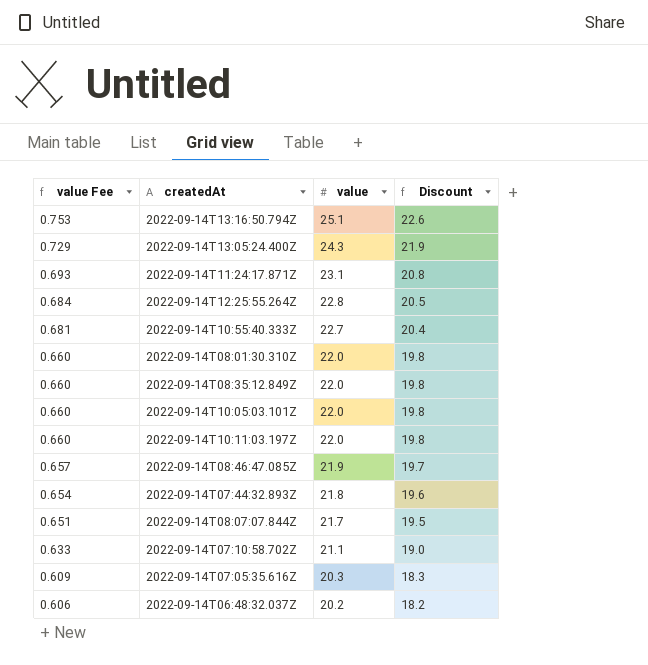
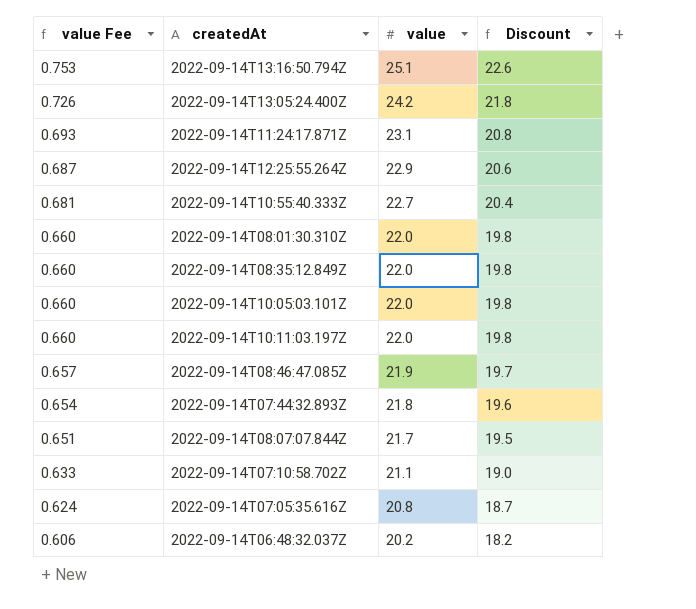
2022-09-14T13:05:24.400Z | value Fee: 0.729 -> 0.726
2022-09-14T13:05:24.400Z | value: 24.3 -> 24.2
2022-09-14T13:05:24.400Z | Discount: 21.9 -> 21.8
2022-09-14T12:25:55.264Z | value Fee: 0.684 -> 0.687
2022-09-14T12:25:55.264Z | value: 22.8 -> 22.9
2022-09-14T12:25:55.264Z | Discount: 20.5 -> 20.6
2022-09-14T07:05:35.616Z | value Fee: 0.609 -> 0.624
2022-09-14T07:05:35.616Z | value: 20.3 -> 20.8
2022-09-14T07:05:35.616Z | Discount: 18.3 -> 18.7

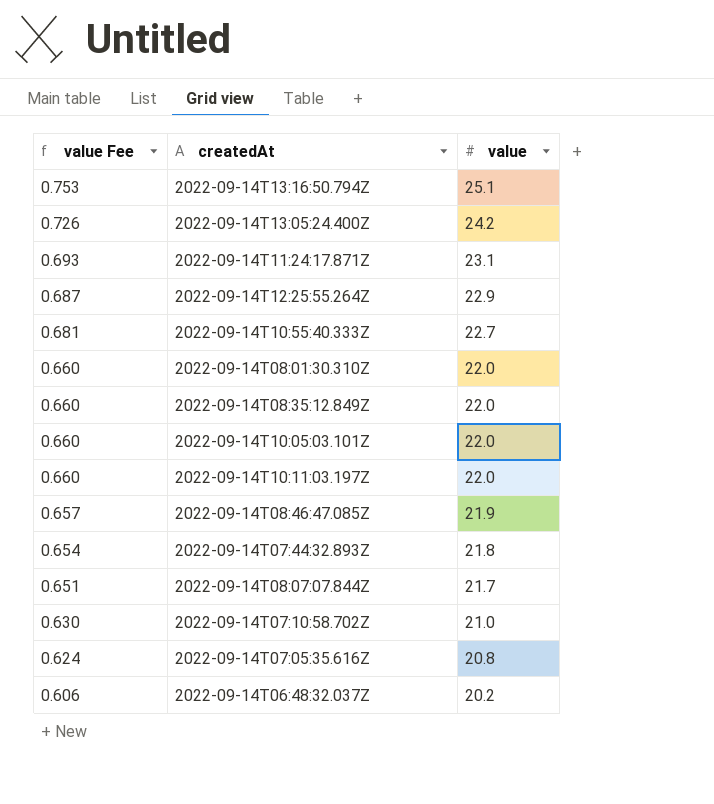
column Discount | formula: [value] * 0.9 -> none
2022-09-14T07:10:58.702Z | value Fee: 0.633 -> 0.630
2022-09-14T07:10:58.702Z | value: 21.1 -> 21.0

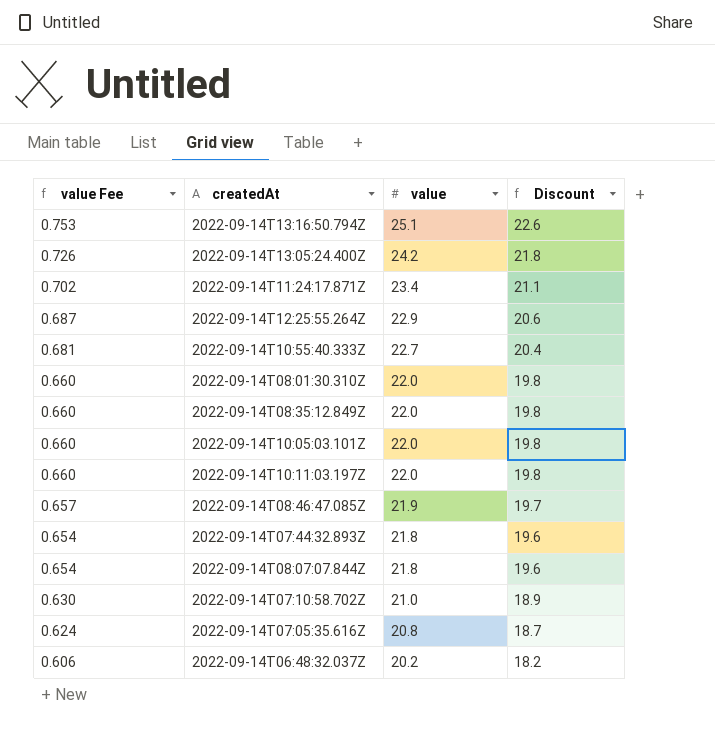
column Discount | formula: none -> [value] * 0.9
2022-09-14T11:24:17.871Z | value Fee: 0.693 -> 0.702
2022-09-14T11:24:17.871Z | value: 23.1 -> 23.4
2022-09-14T08:07:07.844Z | value Fee: 0.651 -> 0.654
2022-09-14T08:07:07.844Z | value: 21.7 -> 21.8

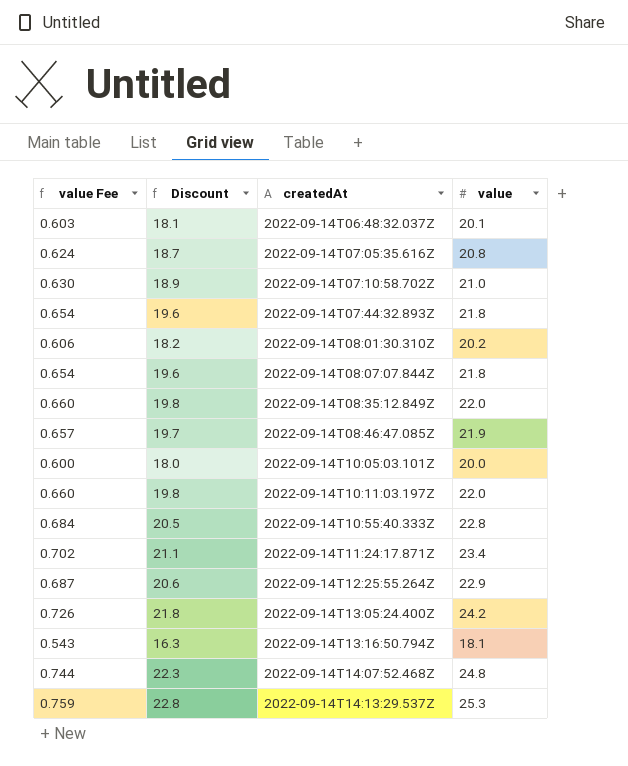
row order: value Fee descending -> createdAt ascending
column Discount | position: 4 -> 2
2022-09-14T06:48:32.037Z | value Fee: 0.606 -> 0.603
2022-09-14T06:48:32.037Z | Discount: 18.2 -> 18.1
2022-09-14T06:48:32.037Z | value: 20.2 -> 20.1
2022-09-14T08:01:30.310Z | value Fee: 0.660 -> 0.606
2022-09-14T08:01:30.310Z | Discount: 19.8 -> 18.2
2022-09-14T08:01:30.310Z | value: 22.0 -> 20.2
2022-09-14T10:05:03.101Z | value Fee: 0.660 -> 0.600
2022-09-14T10:05:03.101Z | Discount: 19.8 -> 18.0
2022-09-14T10:05:03.101Z | value: 22.0 -> 20.0
2022-09-14T10:55:40.333Z | value Fee: 0.681 -> 0.684
2022-09-14T10:55:40.333Z | Discount: 20.4 -> 20.5
2022-09-14T10:55:40.333Z | value: 22.7 -> 22.8
2022-09-14T13:16:50.794Z | value Fee: 0.753 -> 0.543
2022-09-14T13:16:50.794Z | Discount: 22.6 -> 16.3
2022-09-14T13:16:50.794Z | value: 25.1 -> 18.1
row 2022-09-14T14:07:52.468Z: none -> 0.744 | 22.3 | 24.8
row 2022-09-14T14:13:29.537Z: none -> 0.759 | 22.8 | 25.3

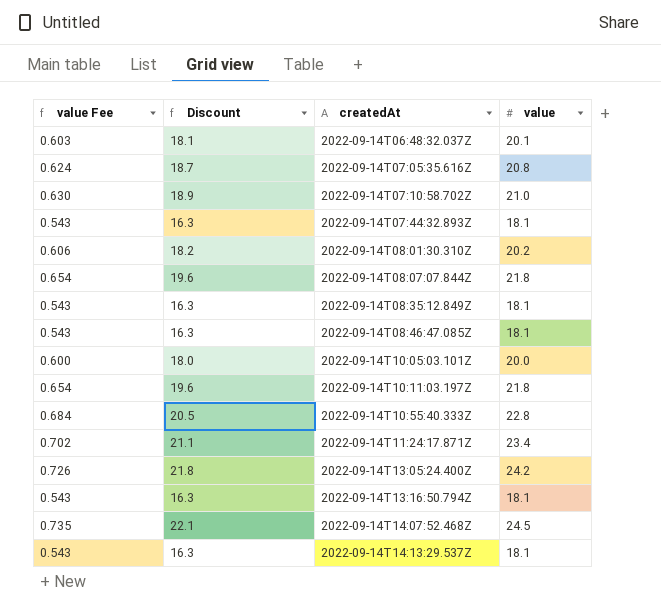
row 2022-09-14T12:25:55.264Z: 0.687 | 20.6 | 22.9 -> none
2022-09-14T07:44:32.893Z | value Fee: 0.654 -> 0.543
2022-09-14T07:44:32.893Z | Discount: 19.6 -> 16.3
2022-09-14T07:44:32.893Z | value: 21.8 -> 18.1
2022-09-14T08:35:12.849Z | value Fee: 0.660 -> 0.543
2022-09-14T08:35:12.849Z | Discount: 19.8 -> 16.3
2022-09-14T08:35:12.849Z | value: 22.0 -> 18.1
2022-09-14T08:46:47.085Z | value Fee: 0.657 -> 0.543
2022-09-14T08:46:47.085Z | Discount: 19.7 -> 16.3
2022-09-14T08:46:47.085Z | value: 21.9 -> 18.1
2022-09-14T10:11:03.197Z | value Fee: 0.660 -> 0.654
2022-09-14T10:11:03.197Z | Discount: 19.8 -> 19.6
2022-09-14T10:11:03.197Z | value: 22.0 -> 21.8
2022-09-14T14:07:52.468Z | value Fee: 0.744 -> 0.735
2022-09-14T14:07:52.468Z | Discount: 22.3 -> 22.1
2022-09-14T14:07:52.468Z | value: 24.8 -> 24.5
2022-09-14T14:13:29.537Z | value Fee: 0.759 -> 0.543
2022-09-14T14:13:29.537Z | Discount: 22.8 -> 16.3
2022-09-14T14:13:29.537Z | value: 25.3 -> 18.1

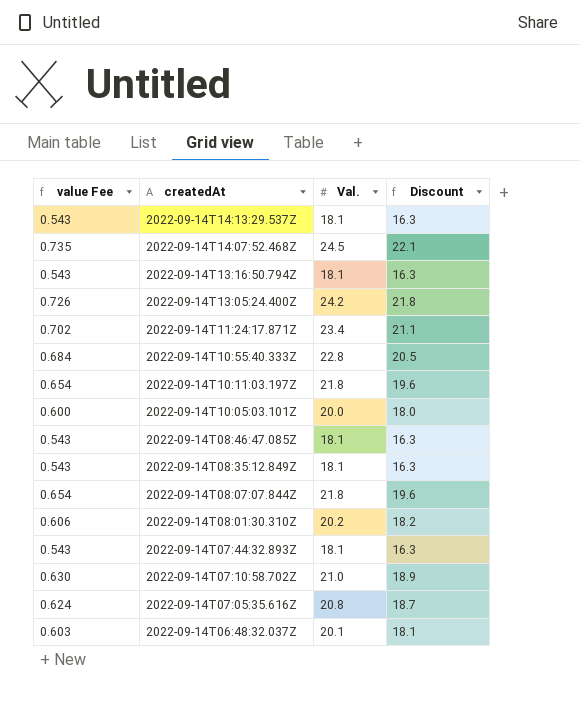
row order: createdAt ascending -> createdAt descending
column name: value -> Val.
column Discount | position: 2 -> 4

